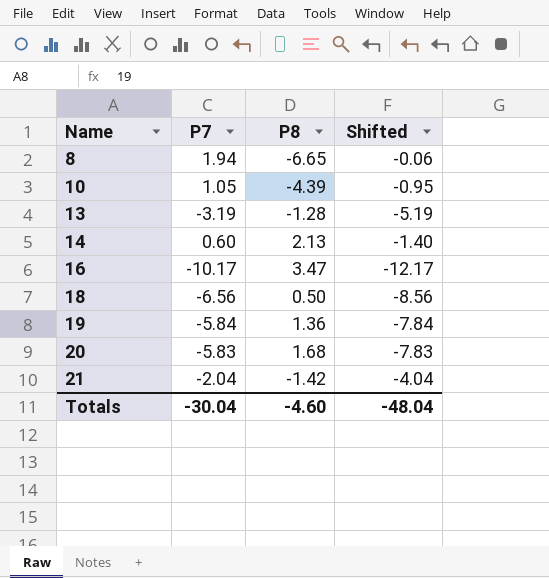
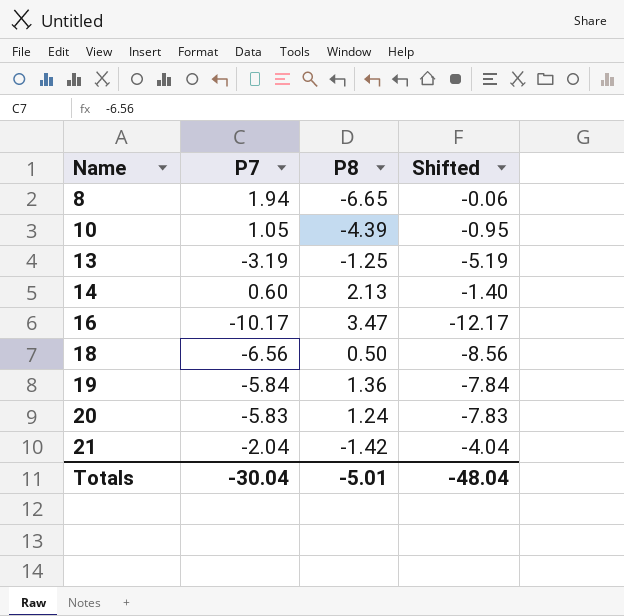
13 | P8: -1.28 -> -1.25
20 | P8: 1.68 -> 1.24
Totals | P8: -4.60 -> -5.01

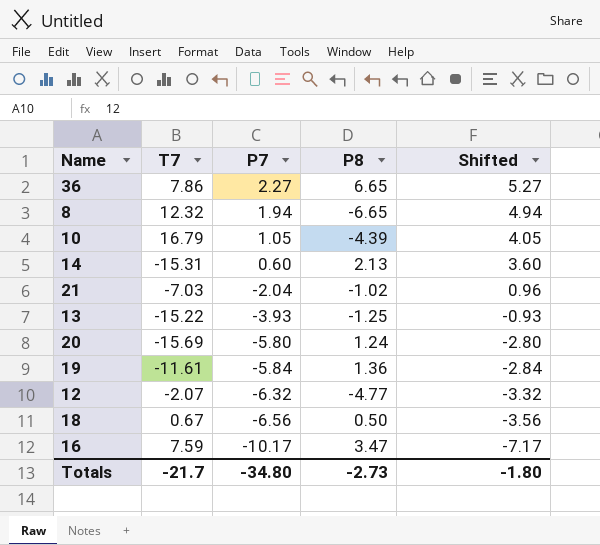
row order: Name ascending -> P7 descending
column T7 | position: none -> 2
column Shifted | formula: [P7] - 2 -> [P7] + 3
row 36: none -> 7.86 | 2.27 | 6.65 | 5.27
21 | P8: -1.42 -> -1.02
13 | P7: -3.19 -> -3.93
20 | P7: -5.83 -> -5.80
row 12: none -> -2.07 | -6.32 | -4.77 | -3.32
Totals | P7: -30.04 -> -34.80
Totals | P8: -5.01 -> -2.73
Totals | Shifted: -48.04 -> -1.80

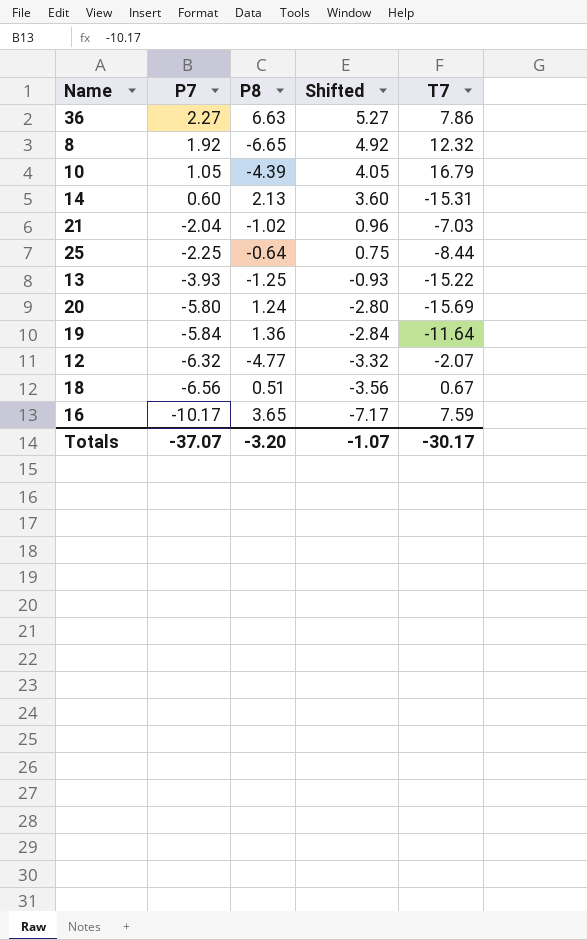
column T7 | position: 2 -> 5
36 | P8: 6.65 -> 6.63
8 | P7: 1.94 -> 1.92
8 | Shifted: 4.94 -> 4.92
row 25: none -> -2.25 | -0.64 | 0.75 | -8.44
19 | T7: -11.61 -> -11.64
18 | P8: 0.50 -> 0.51
16 | P8: 3.47 -> 3.65
Totals | P7: -34.80 -> -37.07
Totals | P8: -2.73 -> -3.20
Totals | Shifted: -1.80 -> -1.07
Totals | T7: -21.7 -> -30.17

